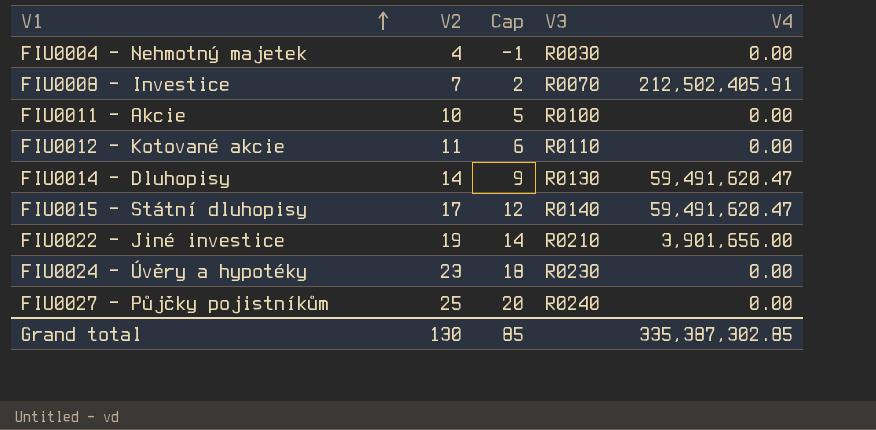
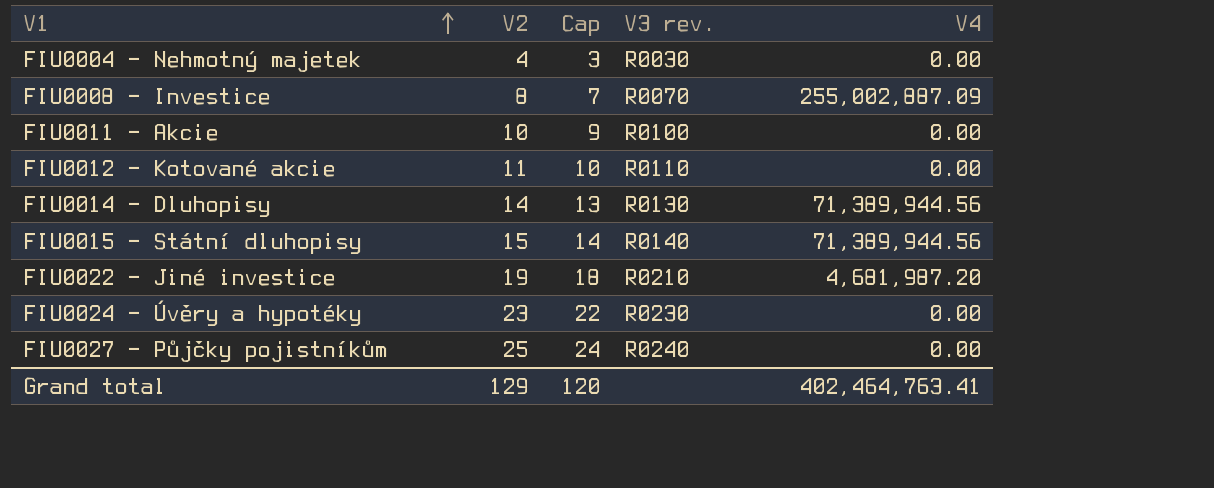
column Cap | formula: [V2] - 5 -> [V2] - 1
column name: V3 -> V3 rev.
FIU0008 - Investice | V2: 7 -> 8
FIU0008 - Investice | V4: 212,502,405.91 -> 255,002,887.09
FIU0014 - Dluhopisy | V4: 59,491,620.47 -> 71,389,944.56
FIU0015 - Státní dluhopisy | V2: 17 -> 15
FIU0015 - Státní dluhopisy | V4: 59,491,620.47 -> 71,389,944.56
FIU0022 - Jiné investice | V4: 3,901,656.00 -> 4,681,987.20
Grand total | V2: 130 -> 129
Grand total | Cap: 85 -> 120
Grand total | V4: 335,387,302.85 -> 402,464,763.41

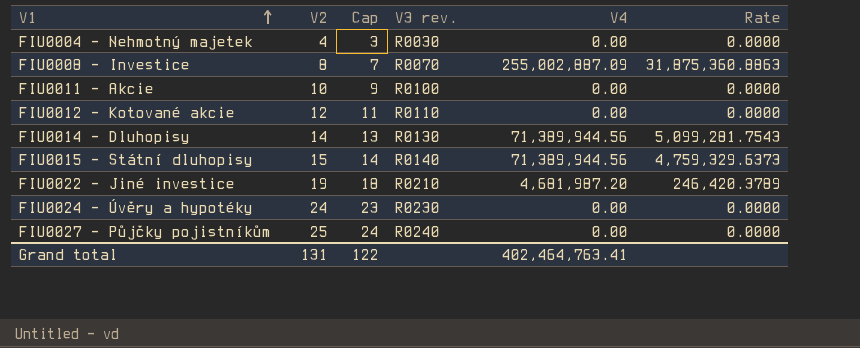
column Rate | formula: none -> [V4] / [V2]
FIU0012 - Kotované akcie | V2: 11 -> 12
FIU0012 - Kotované akcie | Cap: 10 -> 11
FIU0024 - Úvěry a hypotéky | V2: 23 -> 24
FIU0024 - Úvěry a hypotéky | Cap: 22 -> 23
Grand total | V2: 129 -> 131
Grand total | Cap: 120 -> 122

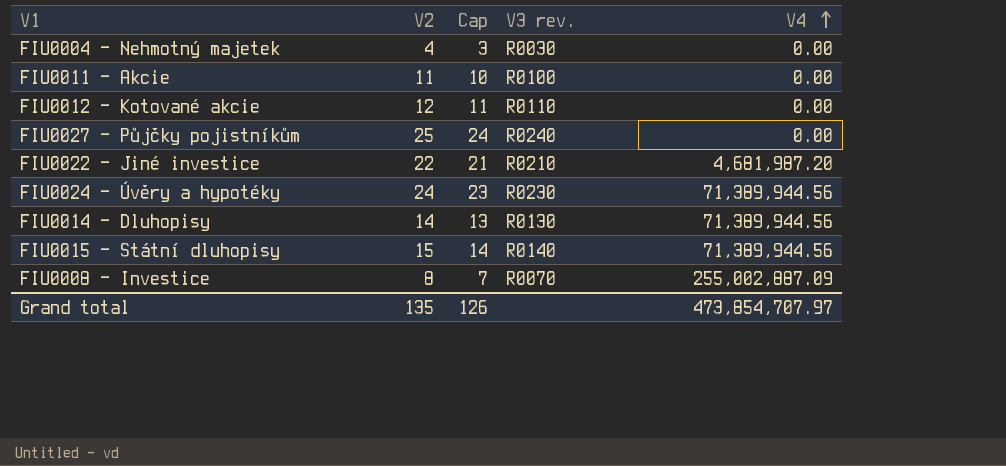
row order: V1 ascending -> V4 ascending
column Rate | formula: [V4] / [V2] -> none
FIU0011 - Akcie | V2: 10 -> 11
FIU0011 - Akcie | Cap: 9 -> 10
FIU0022 - Jiné investice | V2: 19 -> 22
FIU0022 - Jiné investice | Cap: 18 -> 21
FIU0024 - Úvěry a hypotéky | V4: 0.00 -> 71,389,944.56
Grand total | V2: 131 -> 135
Grand total | Cap: 122 -> 126
Grand total | V4: 402,464,763.41 -> 473,854,707.97

